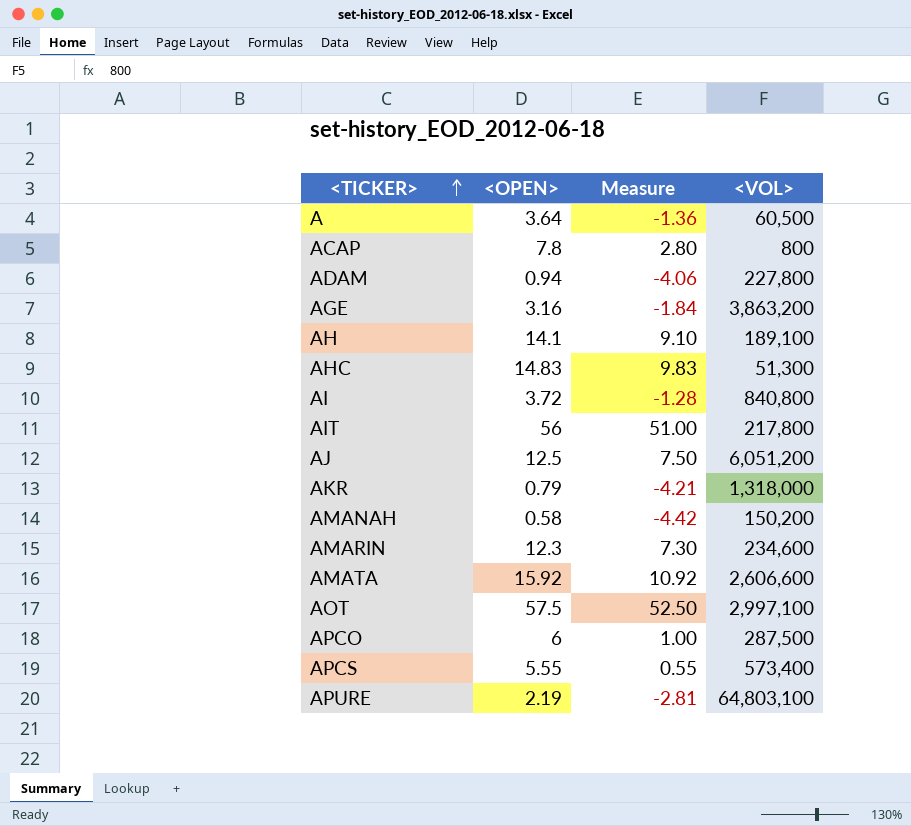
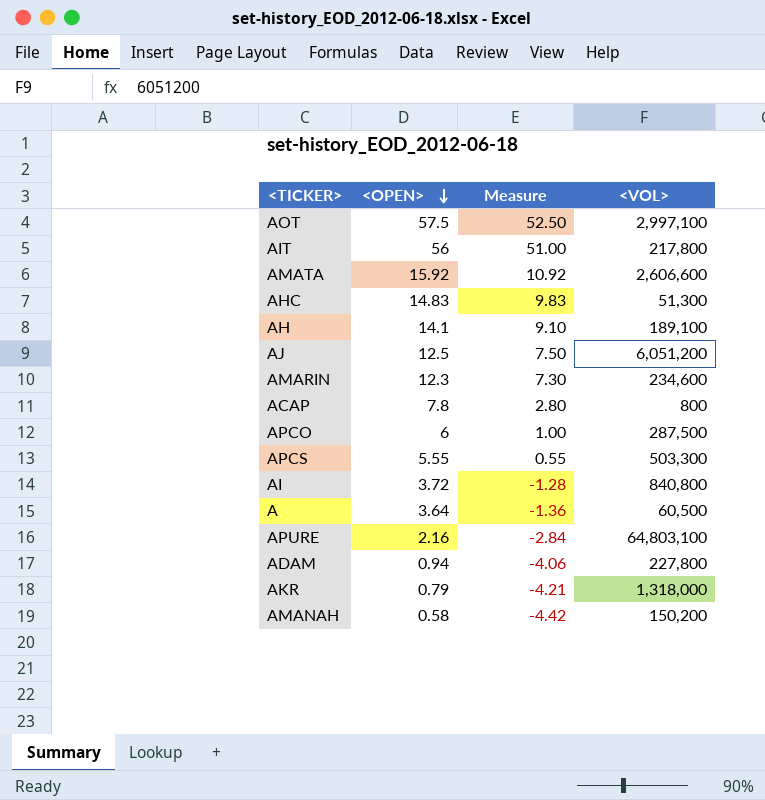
row order: <TICKER> ascending -> <OPEN> descending
row AGE: 3.16 | -1.84 | 3,863,200 -> none
APCS | <VOL>: 573,400 -> 503,300
APURE | <OPEN>: 2.19 -> 2.16
APURE | Measure: -2.81 -> -2.84

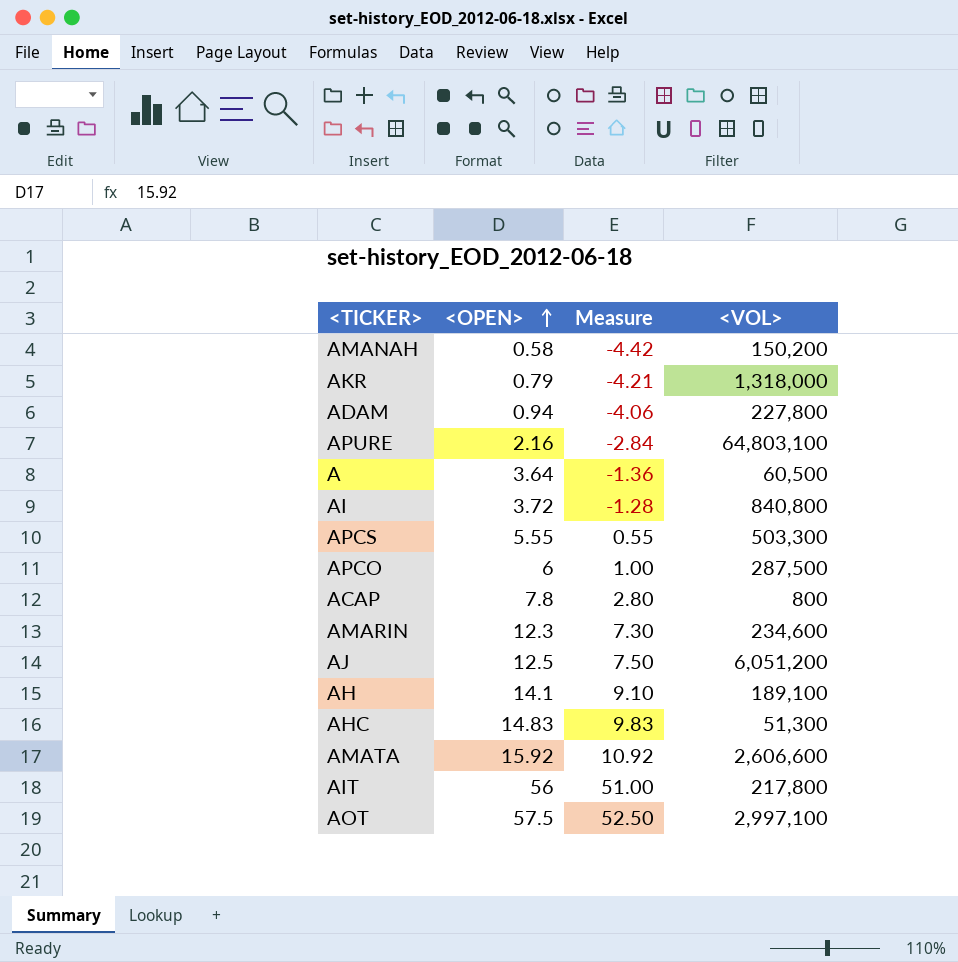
row order: <OPEN> descending -> <OPEN> ascending

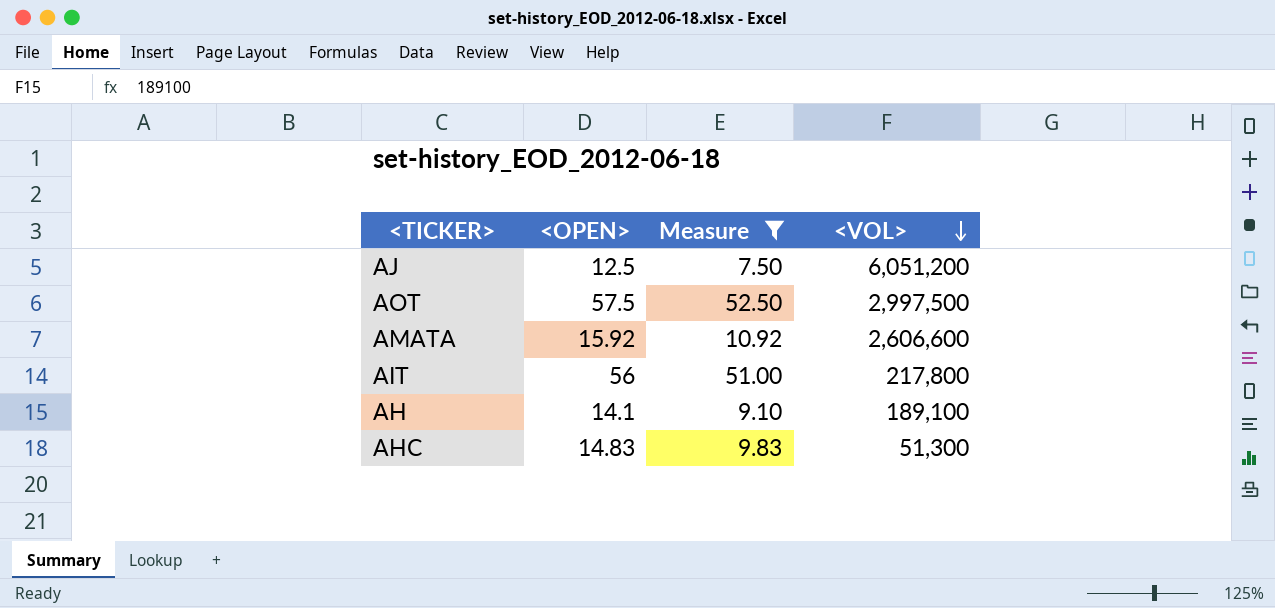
filter: none -> Measure >= 7.50
row order: <OPEN> ascending -> <VOL> descending
AOT | <VOL>: 2,997,100 -> 2,997,500

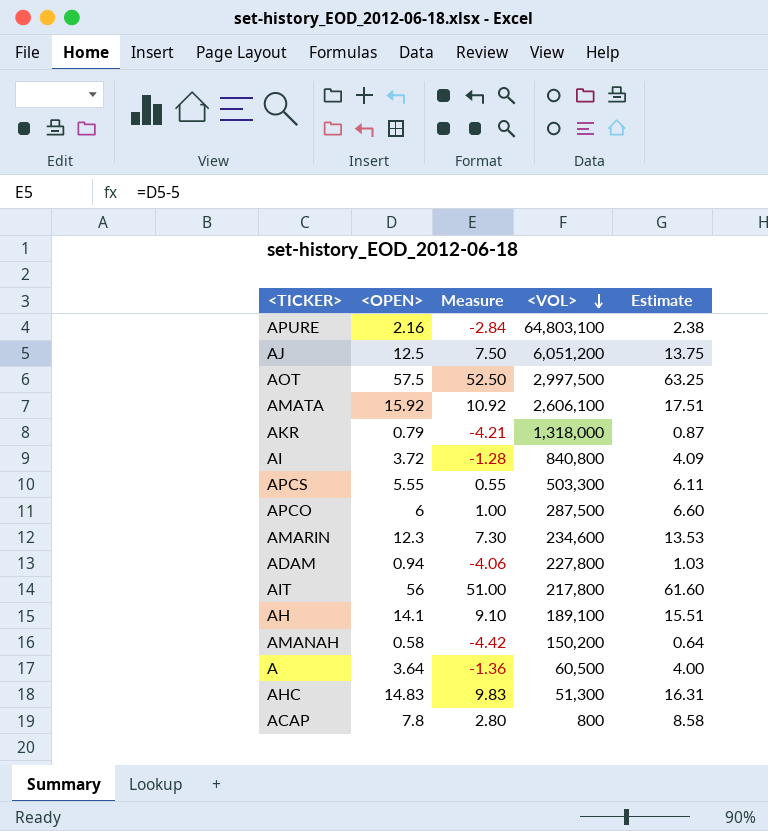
filter: Measure >= 7.50 -> none
column Estimate | formula: none -> [<OPEN>] * 1.1
AMATA | <VOL>: 2,606,600 -> 2,606,100

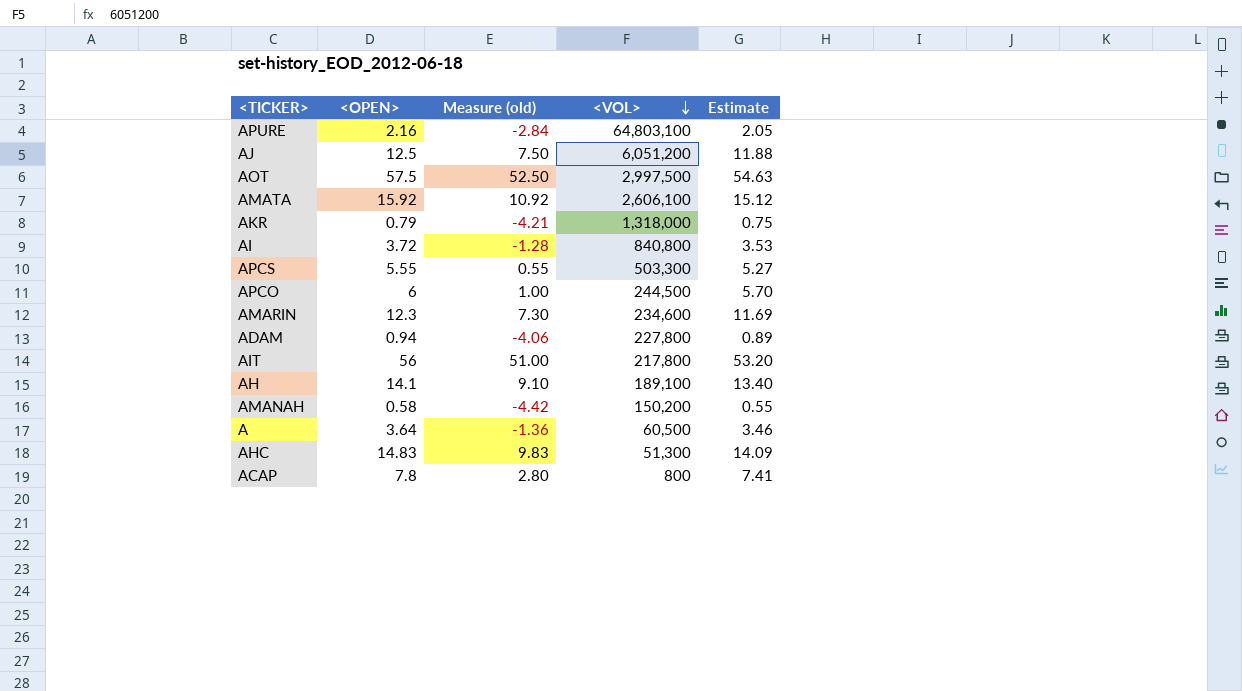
column name: Measure -> Measure (old)
column Estimate | formula: [<OPEN>] * 1.1 -> [<OPEN>] * 0.95
APCO | <VOL>: 287,500 -> 244,500

